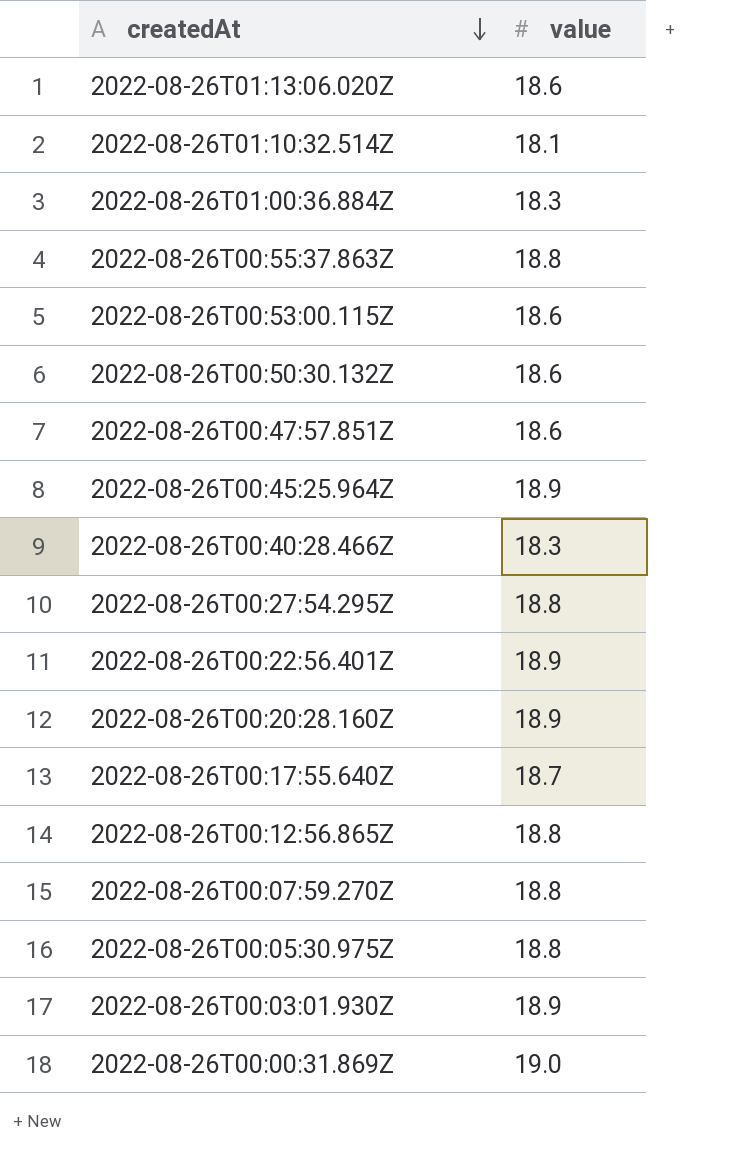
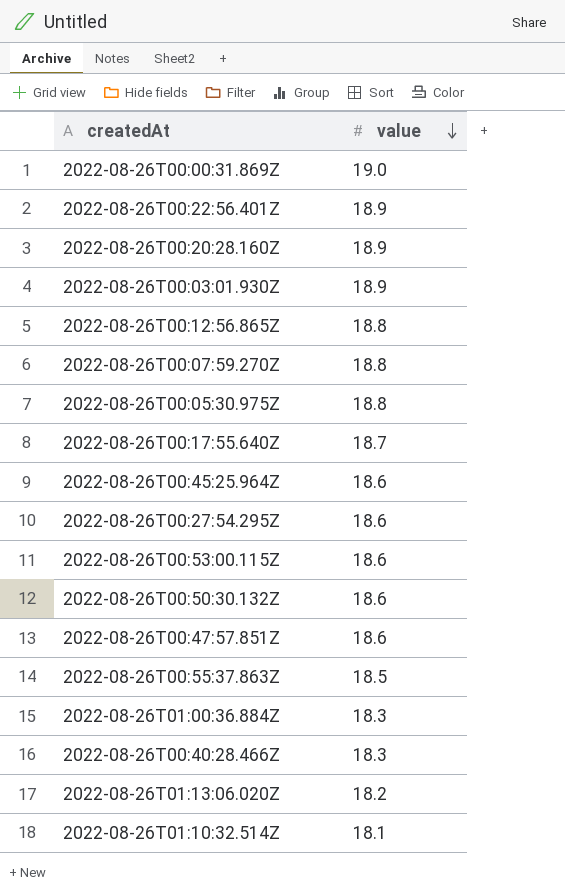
row order: createdAt descending -> value descending
2022-08-26T00:45:25.964Z | value: 18.9 -> 18.6
2022-08-26T00:27:54.295Z | value: 18.8 -> 18.6
2022-08-26T00:55:37.863Z | value: 18.8 -> 18.5
2022-08-26T01:13:06.020Z | value: 18.6 -> 18.2

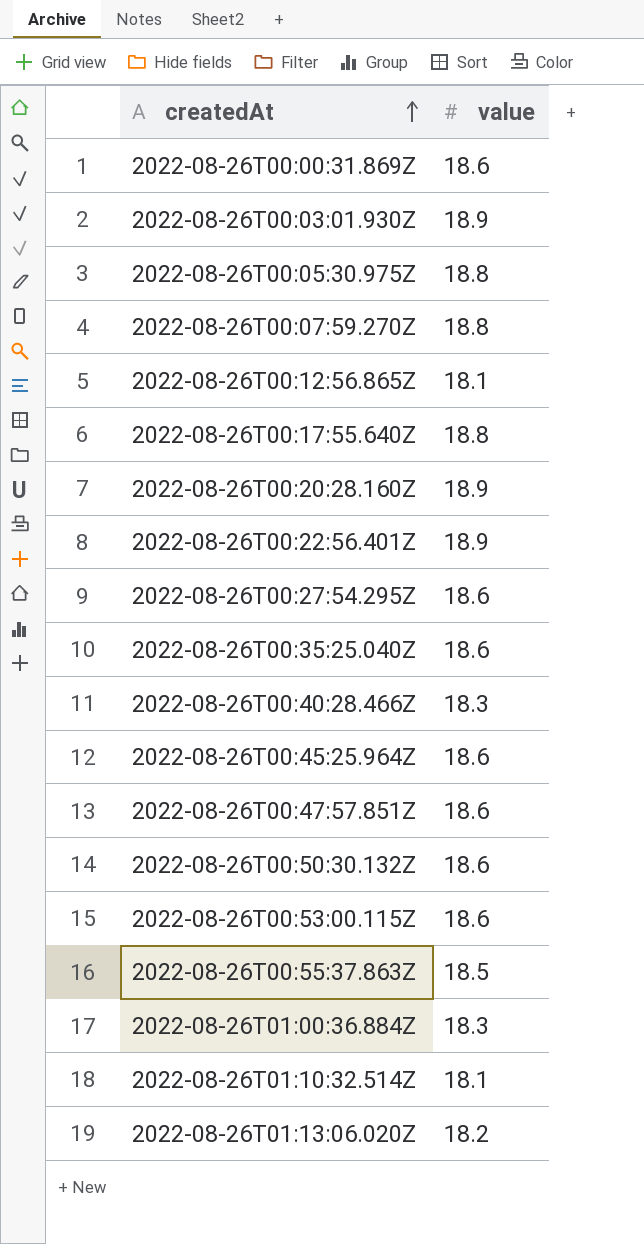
row order: value descending -> createdAt ascending
2022-08-26T00:00:31.869Z | value: 19.0 -> 18.6
2022-08-26T00:12:56.865Z | value: 18.8 -> 18.1
2022-08-26T00:17:55.640Z | value: 18.7 -> 18.8
row 2022-08-26T00:35:25.040Z: none -> 18.6

